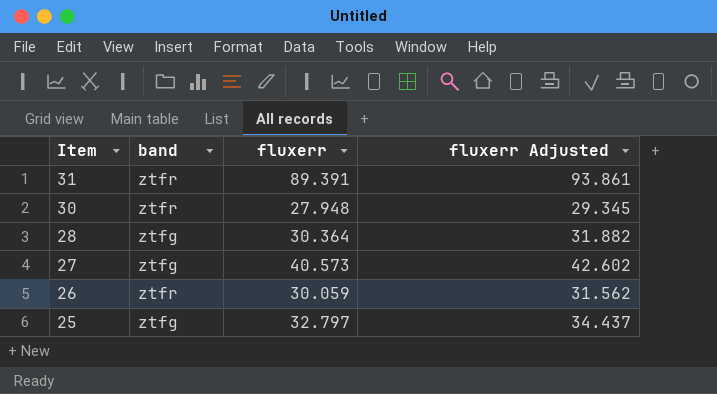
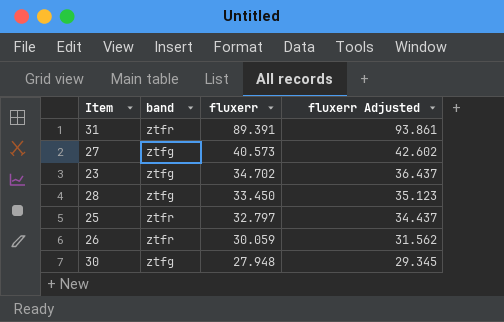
row order: Item descending -> fluxerr descending
row 23: none -> ztfg | 34.702 | 36.437
28 | fluxerr: 30.364 -> 33.450
28 | fluxerr Adjusted: 31.882 -> 35.123
25 | band: ztfg -> ztfr
30 | band: ztfr -> ztfg

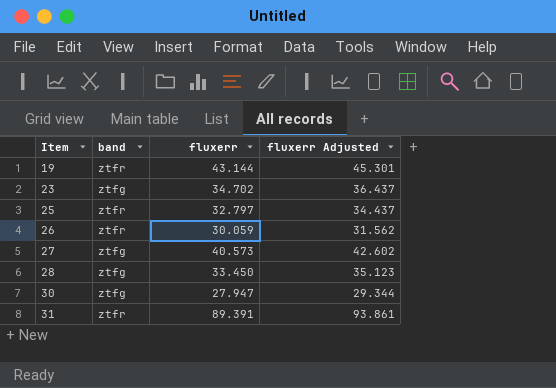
row order: fluxerr descending -> Item ascending
row 19: none -> ztfr | 43.144 | 45.301
30 | fluxerr: 27.948 -> 27.947
30 | fluxerr Adjusted: 29.345 -> 29.344

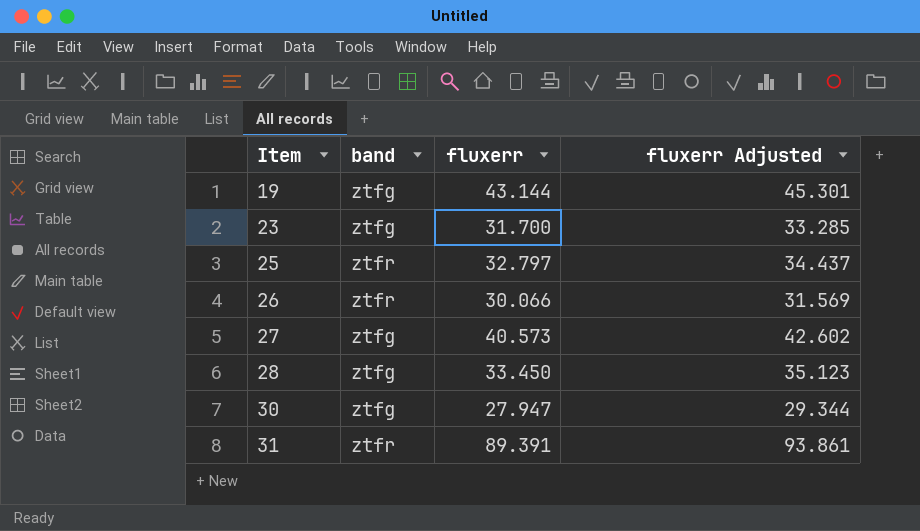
19 | band: ztfr -> ztfg
23 | fluxerr: 34.702 -> 31.700
23 | fluxerr Adjusted: 36.437 -> 33.285
26 | fluxerr: 30.059 -> 30.066
26 | fluxerr Adjusted: 31.562 -> 31.569

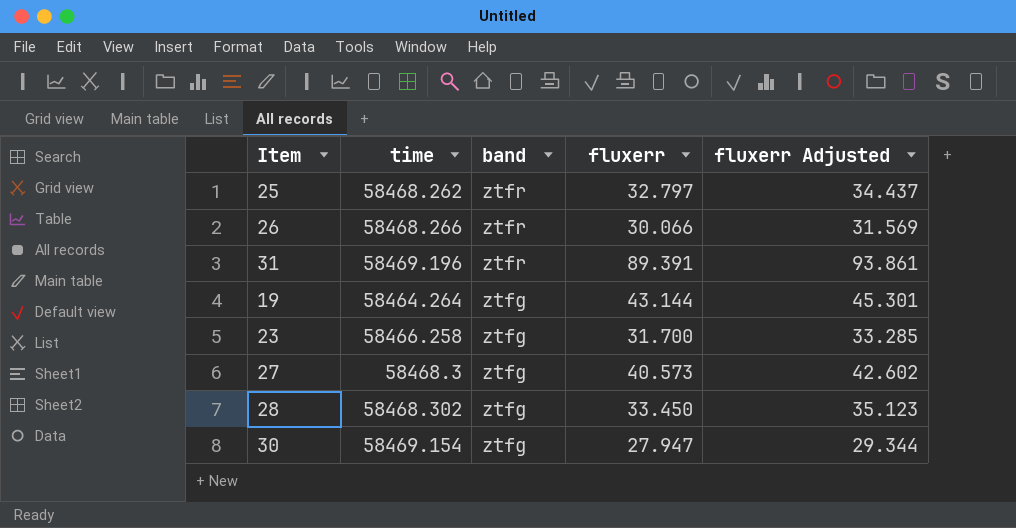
row order: Item ascending -> band descending
column time | position: none -> 2

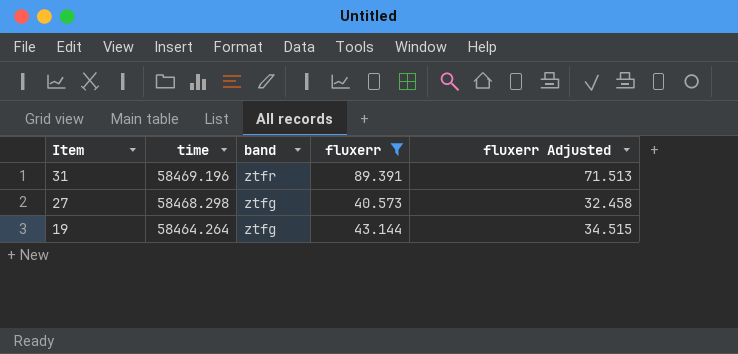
filter: none -> fluxerr >= 40.573
row order: band descending -> Item descending
column fluxerr Adjusted | formula: [fluxerr] * 1.05 -> [fluxerr] * 0.8
27 | time: 58468.3 -> 58468.298

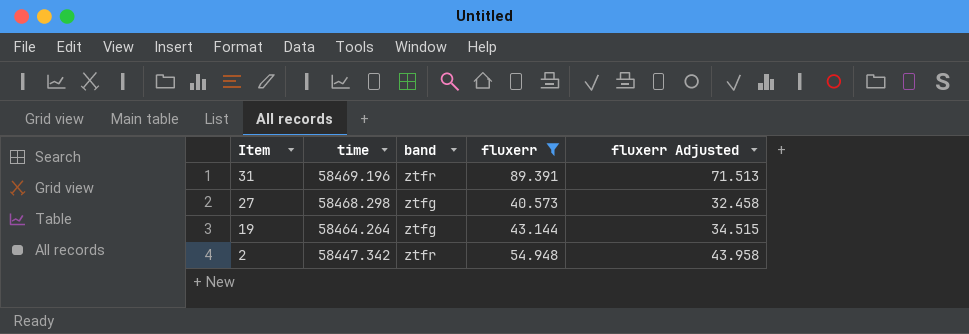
row 2: none -> 58447.342 | ztfr | 54.948 | 43.958

